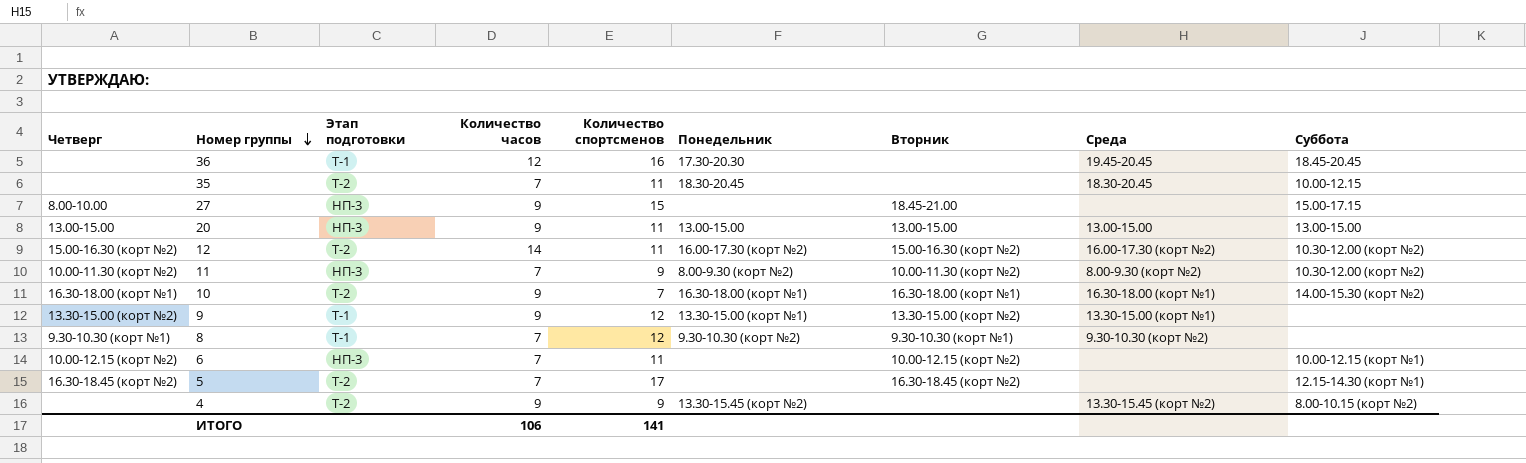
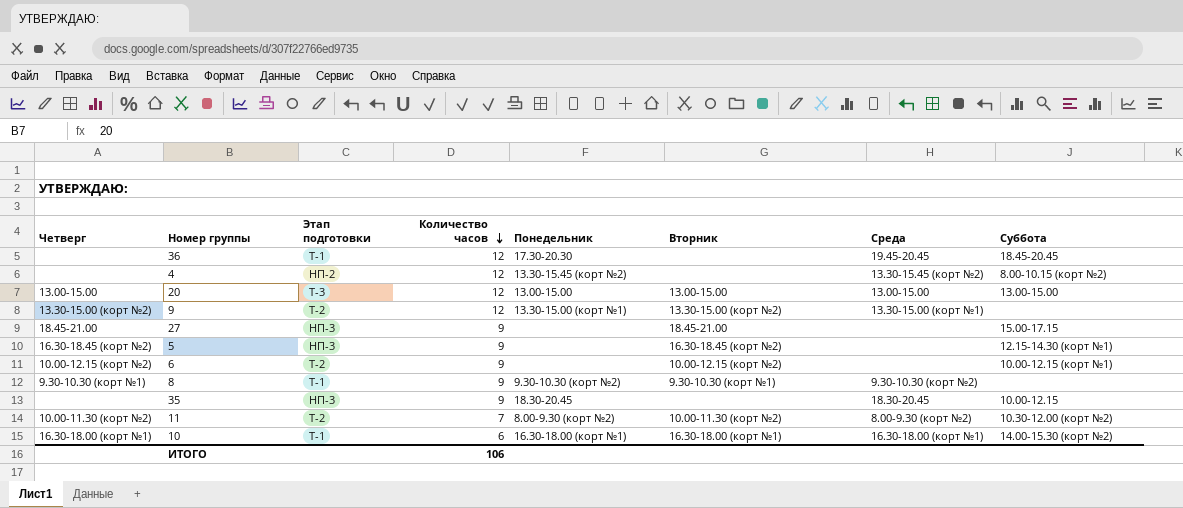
row order: Номер группы descending -> Количество часов descending
column Количество спортсменов | position: 5 -> none
row 12: 15.00-16.30 (корт №2) | Т-2 | 14 | 11 | 16.00-17.30 (корт №2) | 15.00-16.30 (корт №2) | 16.00-17.30 (корт №2) | 10.30-12.00 (корт №2) -> none
4 | Этап подготовки: Т-2 -> НП-2
4 | Количество часов: 9 -> 12
20 | Этап подготовки: НП-3 -> Т-3
20 | Количество часов: 9 -> 12
9 | Этап подготовки: Т-1 -> Т-2
9 | Количество часов: 9 -> 12
27 | Четверг: 8.00-10.00 -> 18.45-21.00
5 | Этап подготовки: Т-2 -> НП-3
5 | Количество часов: 7 -> 9
6 | Этап подготовки: НП-3 -> Т-2
6 | Количество часов: 7 -> 9
8 | Количество часов: 7 -> 9
35 | Этап подготовки: Т-2 -> НП-3
35 | Количество часов: 7 -> 9
11 | Этап подготовки: НП-3 -> Т-2
10 | Этап подготовки: Т-2 -> Т-1
10 | Количество часов: 9 -> 6

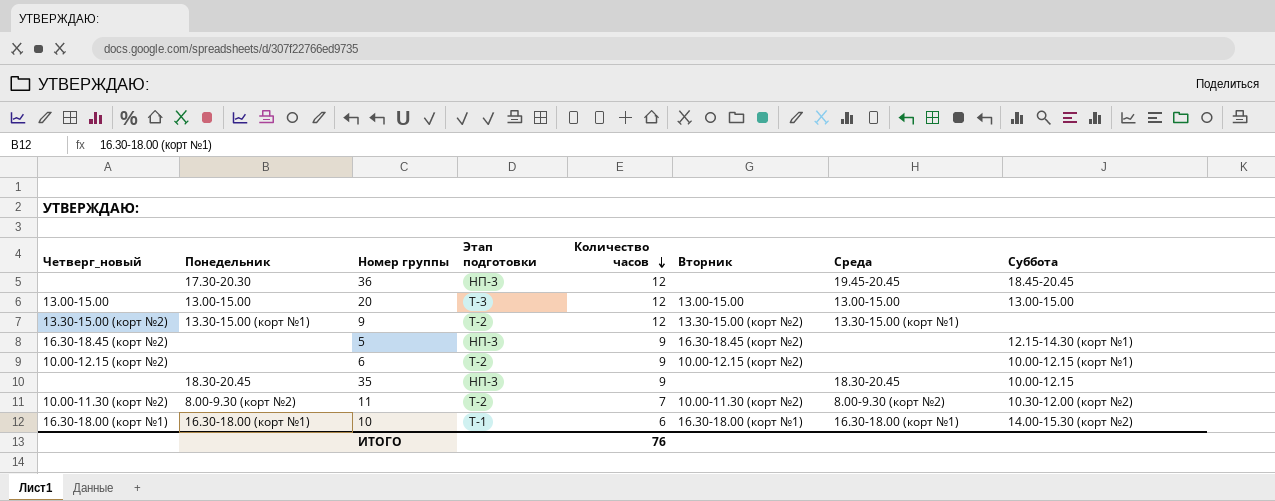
column name: Четверг -> Четверг_новый
column Понедельник | position: 5 -> 2
row 4: none | НП-2 | 12 | 13.30-15.45 (корт №2) | none | 13.30-15.45 (корт №2) | 8.00-10.15 (корт №2) -> none
row 27: 18.45-21.00 | НП-3 | 9 | none | 18.45-21.00 | none | 15.00-17.15 -> none
row 8: 9.30-10.30 (корт №1) | Т-1 | 9 | 9.30-10.30 (корт №2) | 9.30-10.30 (корт №1) | 9.30-10.30 (корт №2) | none -> none
36 | Этап подготовки: Т-1 -> НП-3
ИТОГО | Количество часов: 106 -> 76

